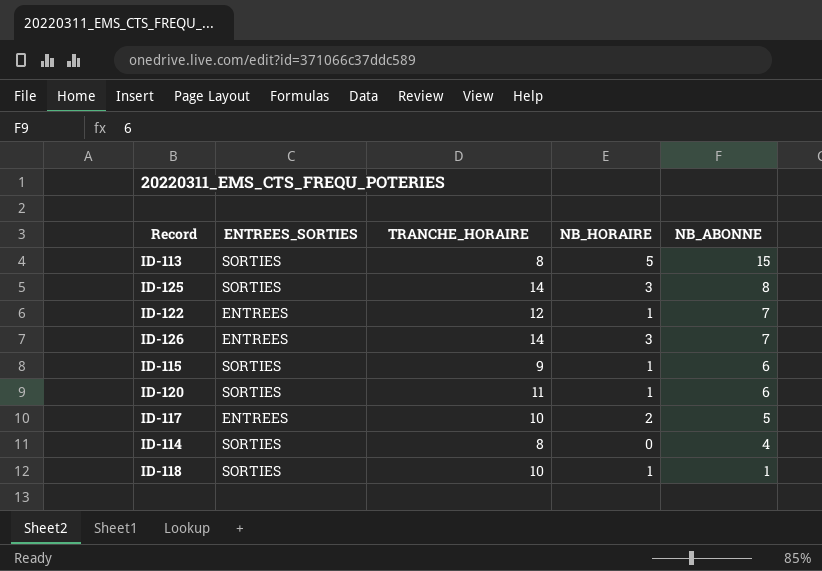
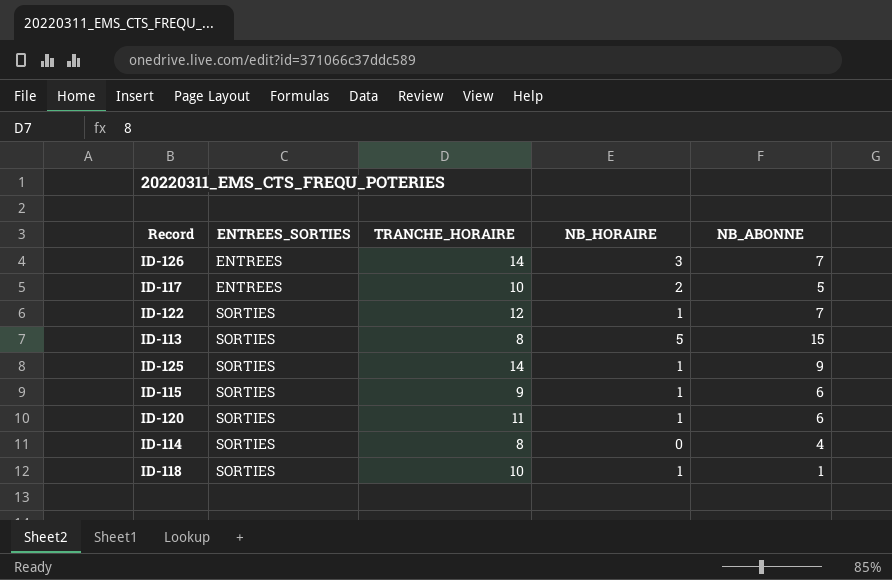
row order: NB_ABONNE descending -> ENTREES_SORTIES ascending
ID-122 | ENTREES_SORTIES: ENTREES -> SORTIES
ID-125 | NB_HORAIRE: 3 -> 1
ID-125 | NB_ABONNE: 8 -> 9

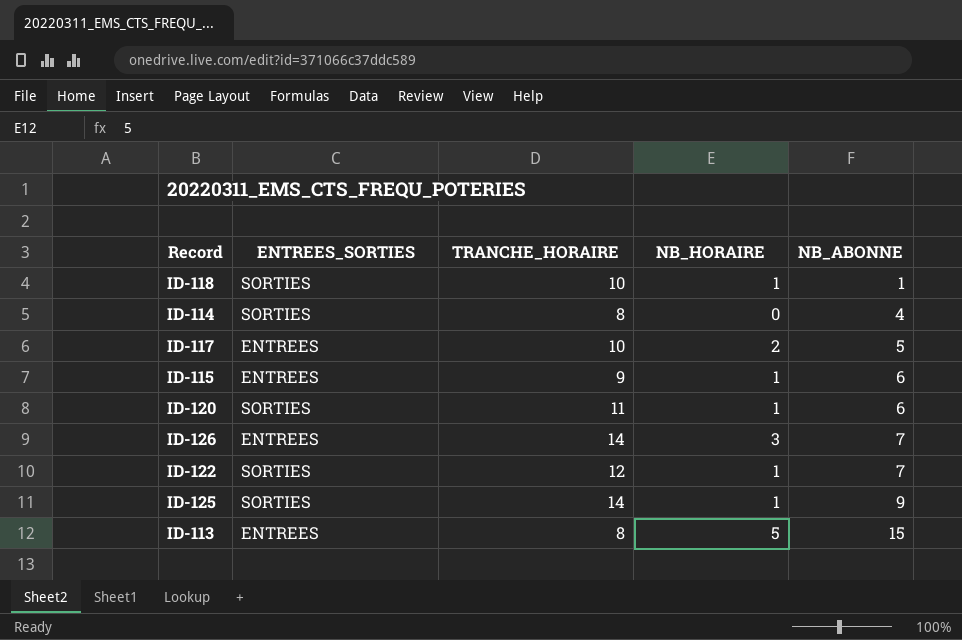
row order: ENTREES_SORTIES ascending -> NB_ABONNE ascending
ID-115 | ENTREES_SORTIES: SORTIES -> ENTREES
ID-113 | ENTREES_SORTIES: SORTIES -> ENTREES

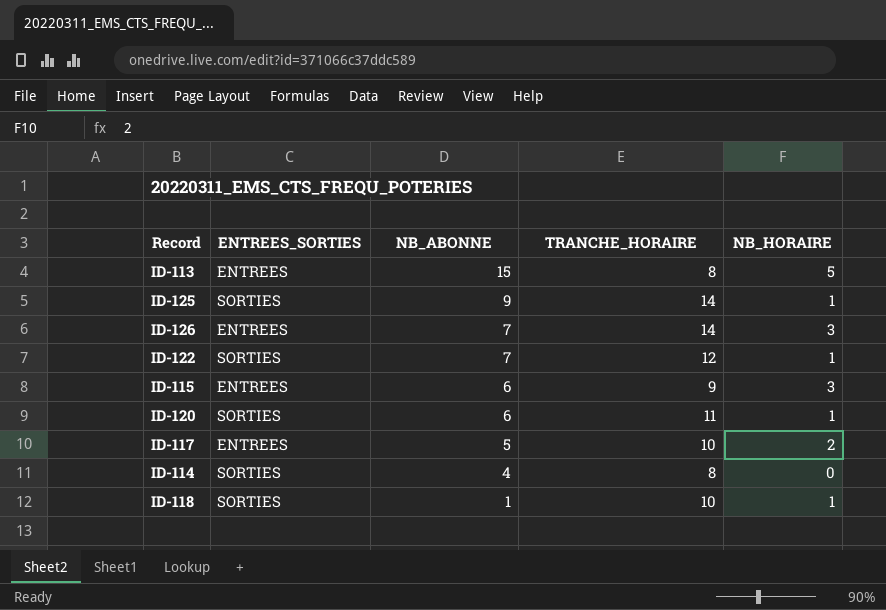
row order: NB_ABONNE ascending -> NB_ABONNE descending
column NB_ABONNE | position: 5 -> 3
ID-115 | NB_HORAIRE: 1 -> 3

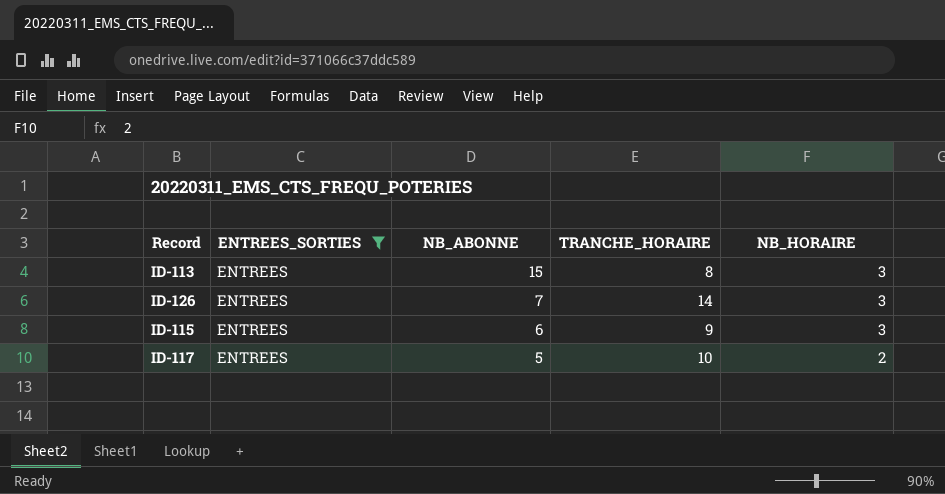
filter: none -> ENTREES_SORTIES = ENTREES
ID-113 | NB_HORAIRE: 5 -> 3

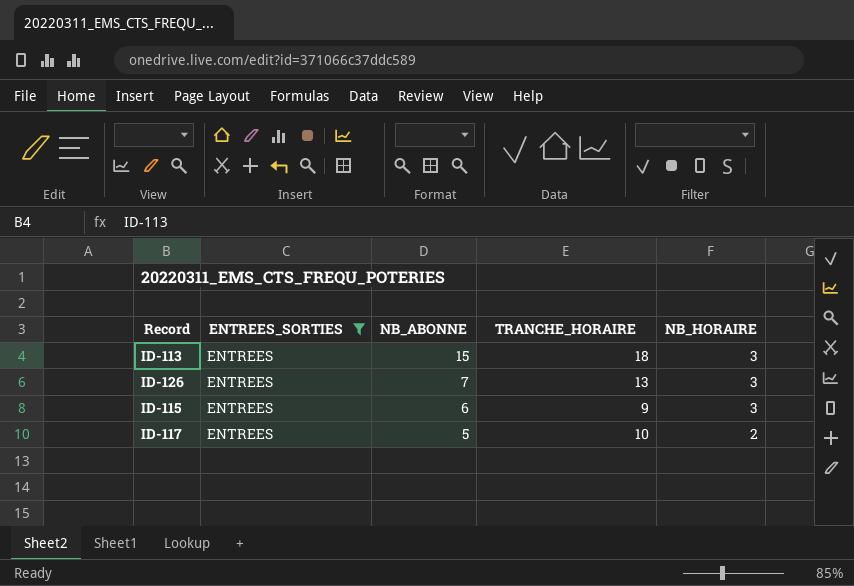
ID-113 | TRANCHE_HORAIRE: 8 -> 18
ID-126 | TRANCHE_HORAIRE: 14 -> 13

